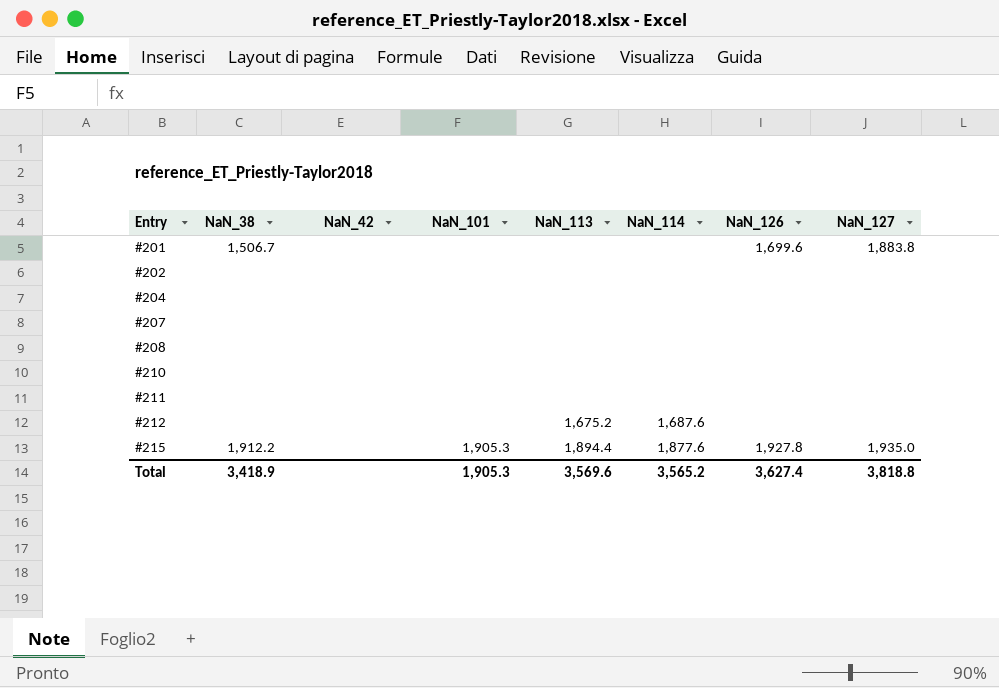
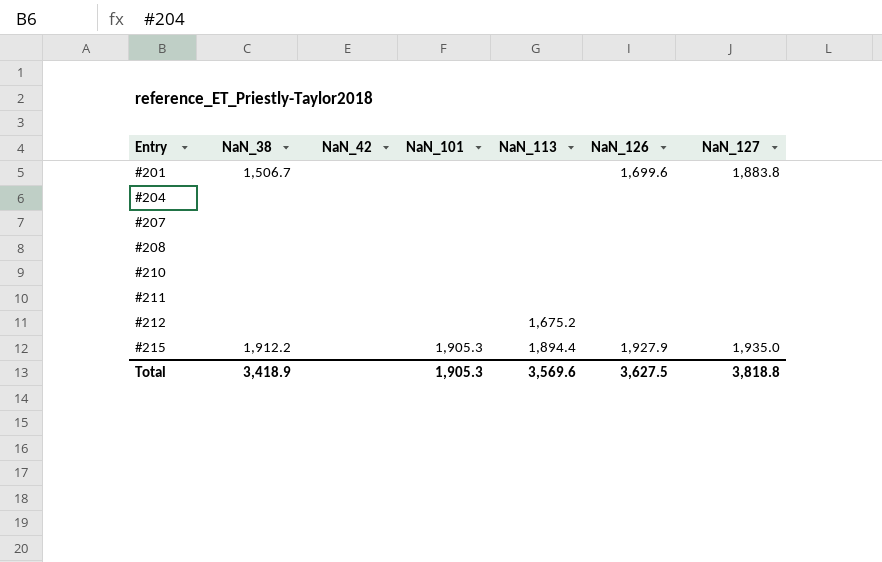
column NaN_114 | position: 6 -> none
row #202: none | none | none | none | none | none | none -> none
#215 | NaN_126: 1,927.8 -> 1,927.9
Total | NaN_126: 3,627.4 -> 3,627.5

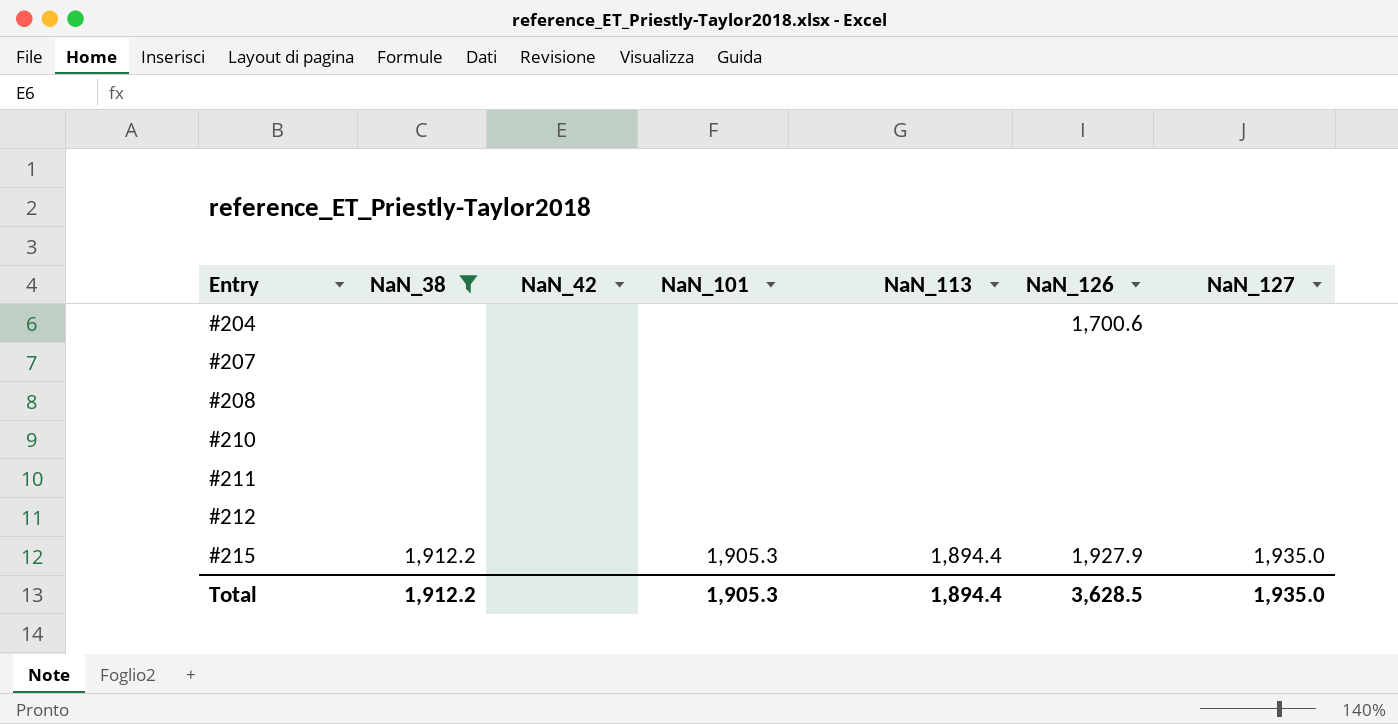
filter: none -> NaN_38 != 1,506.7
#204 | NaN_126: none -> 1,700.6
#212 | NaN_113: 1,675.2 -> none
Total | NaN_38: 3,418.9 -> 1,912.2
Total | NaN_113: 3,569.6 -> 1,894.4
Total | NaN_126: 3,627.5 -> 3,628.5
Total | NaN_127: 3,818.8 -> 1,935.0

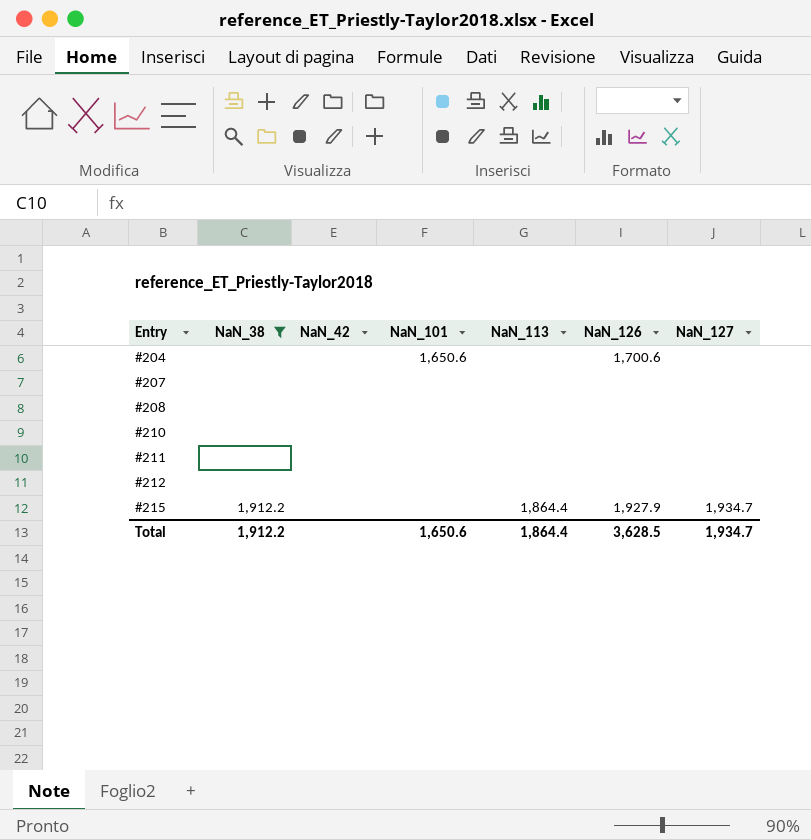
#204 | NaN_101: none -> 1,650.6
#215 | NaN_101: 1,905.3 -> none
#215 | NaN_113: 1,894.4 -> 1,864.4
#215 | NaN_127: 1,935.0 -> 1,934.7
Total | NaN_101: 1,905.3 -> 1,650.6
Total | NaN_113: 1,894.4 -> 1,864.4
Total | NaN_127: 1,935.0 -> 1,934.7

